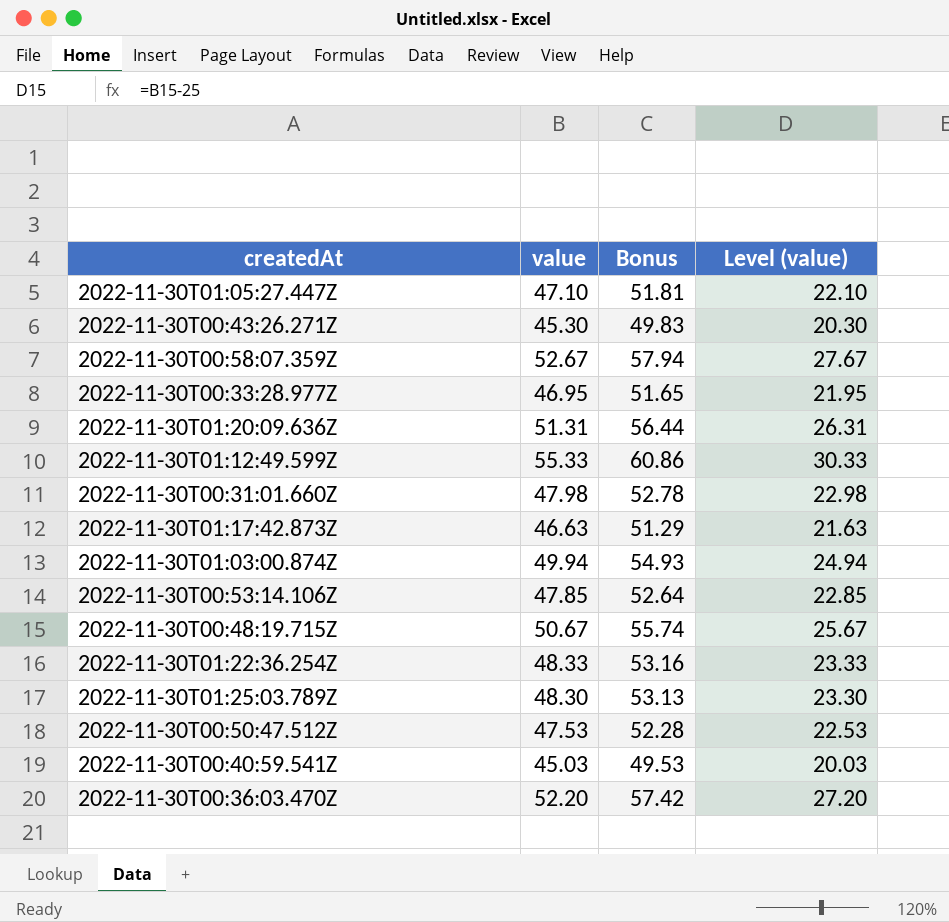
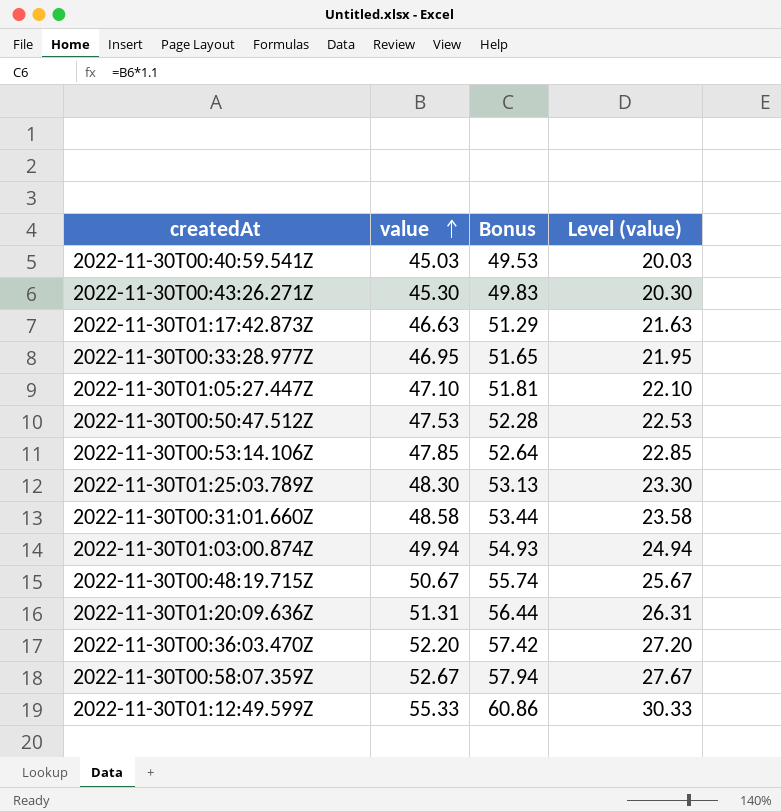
row order: none -> value ascending
row 2022-11-30T01:22:36.254Z: 48.33 | 53.16 | 23.33 -> none
2022-11-30T00:31:01.660Z | value: 47.98 -> 48.58
2022-11-30T00:31:01.660Z | Bonus: 52.78 -> 53.44
2022-11-30T00:31:01.660Z | Level (value): 22.98 -> 23.58

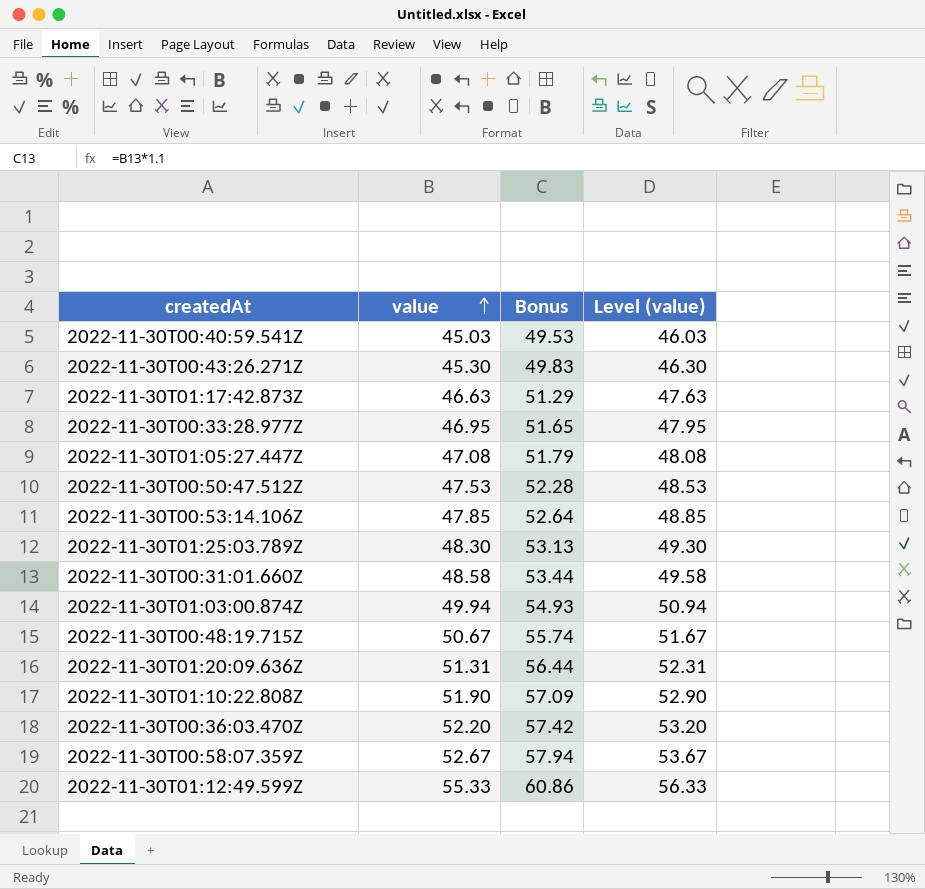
column Level (value) | formula: [value] - 25 -> [value] + 1
2022-11-30T01:05:27.447Z | value: 47.10 -> 47.08
2022-11-30T01:05:27.447Z | Bonus: 51.81 -> 51.79
row 2022-11-30T01:10:22.808Z: none -> 51.90 | 57.09 | 52.90

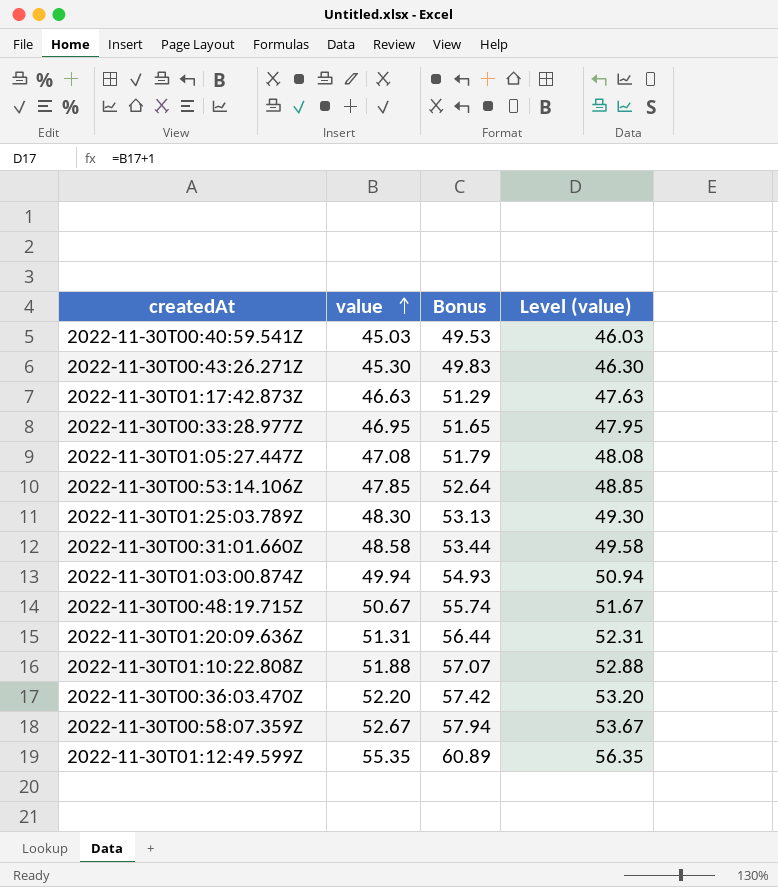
row 2022-11-30T00:50:47.512Z: 47.53 | 52.28 | 48.53 -> none
2022-11-30T01:10:22.808Z | value: 51.90 -> 51.88
2022-11-30T01:10:22.808Z | Bonus: 57.09 -> 57.07
2022-11-30T01:10:22.808Z | Level (value): 52.90 -> 52.88
2022-11-30T01:12:49.599Z | value: 55.33 -> 55.35
2022-11-30T01:12:49.599Z | Bonus: 60.86 -> 60.89
2022-11-30T01:12:49.599Z | Level (value): 56.33 -> 56.35

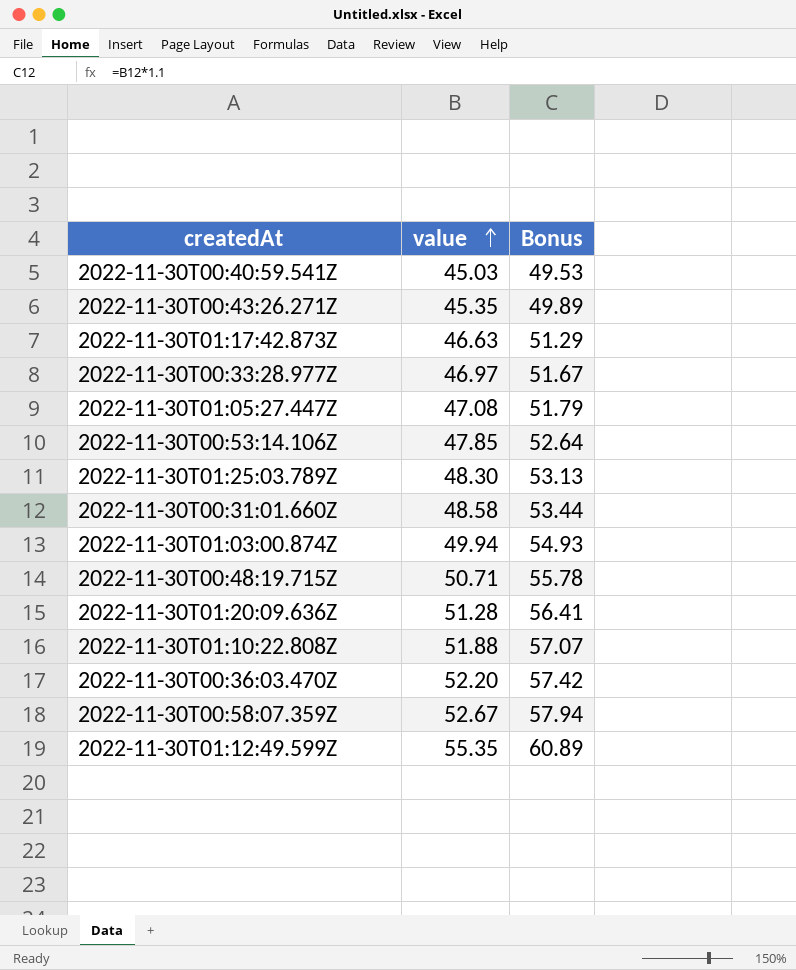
column Level (value) | formula: [value] + 1 -> none
2022-11-30T00:43:26.271Z | value: 45.30 -> 45.35
2022-11-30T00:43:26.271Z | Bonus: 49.83 -> 49.89
2022-11-30T00:33:28.977Z | value: 46.95 -> 46.97
2022-11-30T00:33:28.977Z | Bonus: 51.65 -> 51.67
2022-11-30T00:48:19.715Z | value: 50.67 -> 50.71
2022-11-30T00:48:19.715Z | Bonus: 55.74 -> 55.78
2022-11-30T01:20:09.636Z | value: 51.31 -> 51.28
2022-11-30T01:20:09.636Z | Bonus: 56.44 -> 56.41

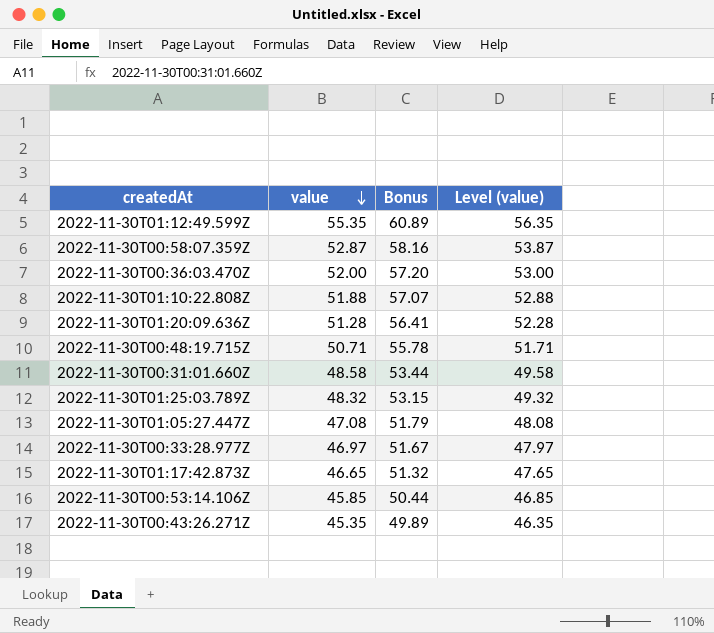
row order: value ascending -> value descending
column Level (value) | formula: none -> [value] + 1
row 2022-11-30T00:40:59.541Z: 45.03 | 49.53 -> none
row 2022-11-30T01:03:00.874Z: 49.94 | 54.93 -> none
2022-11-30T00:58:07.359Z | value: 52.67 -> 52.87
2022-11-30T00:58:07.359Z | Bonus: 57.94 -> 58.16
2022-11-30T00:36:03.470Z | value: 52.20 -> 52.00
2022-11-30T00:36:03.470Z | Bonus: 57.42 -> 57.20
2022-11-30T01:25:03.789Z | value: 48.30 -> 48.32
2022-11-30T01:25:03.789Z | Bonus: 53.13 -> 53.15
2022-11-30T01:17:42.873Z | value: 46.63 -> 46.65
2022-11-30T01:17:42.873Z | Bonus: 51.29 -> 51.32
2022-11-30T00:53:14.106Z | value: 47.85 -> 45.85
2022-11-30T00:53:14.106Z | Bonus: 52.64 -> 50.44

